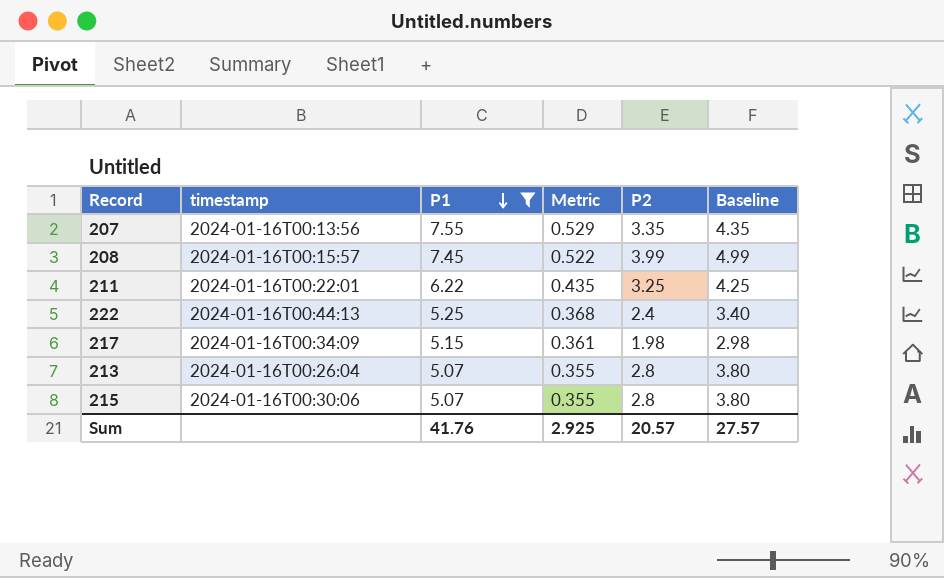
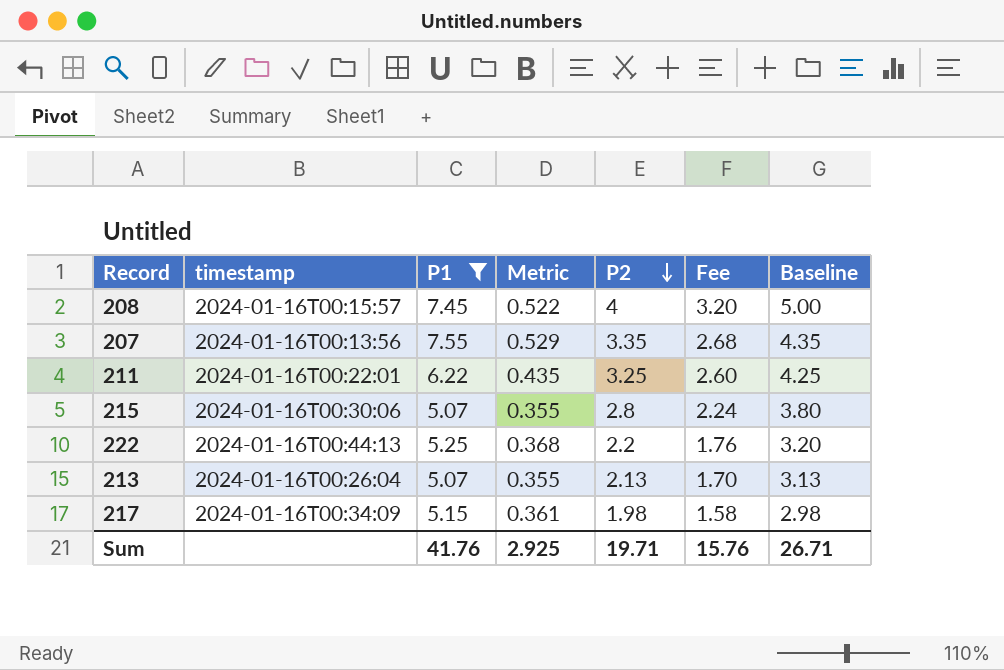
row order: P1 descending -> P2 descending
column Fee | formula: none -> [P2] * 0.8
208 | P2: 3.99 -> 4
208 | Baseline: 4.99 -> 5.00
222 | P2: 2.4 -> 2.2
222 | Baseline: 3.40 -> 3.20
213 | P2: 2.8 -> 2.13
213 | Baseline: 3.80 -> 3.13
Sum | P2: 20.57 -> 19.71
Sum | Baseline: 27.57 -> 26.71

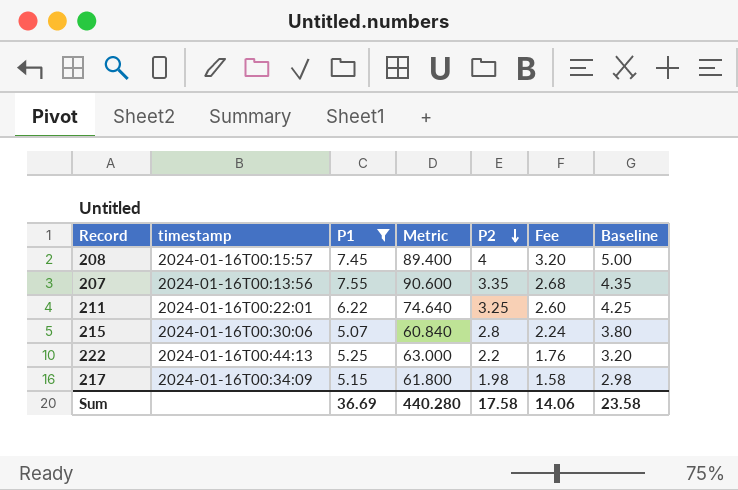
column Metric | formula: [P1] * 0.07 -> [P1] * 12
row 213: 2024-01-16T00:26:04 | 5.07 | 0.355 | 2.13 | 1.70 | 3.13 -> none
Sum | P1: 41.76 -> 36.69
Sum | Metric: 2.925 -> 440.280
Sum | P2: 19.71 -> 17.58
Sum | Fee: 15.76 -> 14.06
Sum | Baseline: 26.71 -> 23.58

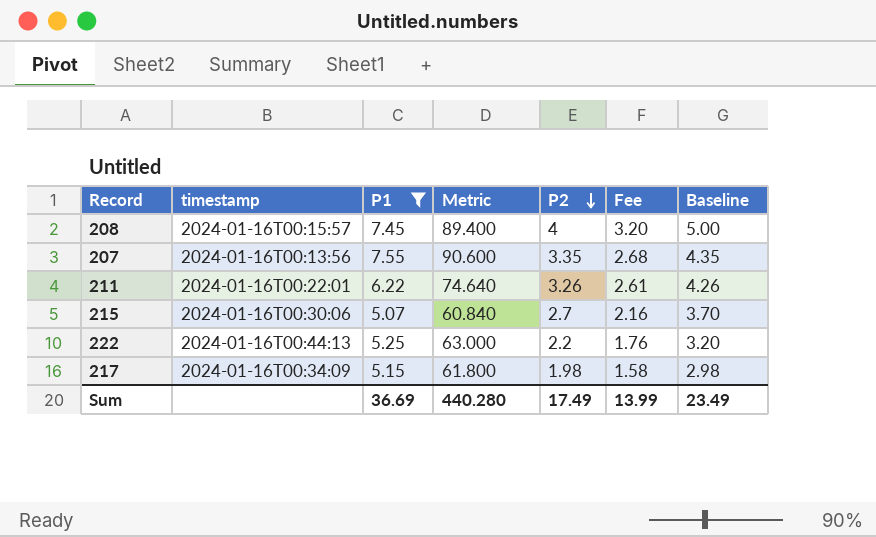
211 | P2: 3.25 -> 3.26
211 | Fee: 2.60 -> 2.61
211 | Baseline: 4.25 -> 4.26
215 | P2: 2.8 -> 2.7
215 | Fee: 2.24 -> 2.16
215 | Baseline: 3.80 -> 3.70
Sum | P2: 17.58 -> 17.49
Sum | Fee: 14.06 -> 13.99
Sum | Baseline: 23.58 -> 23.49

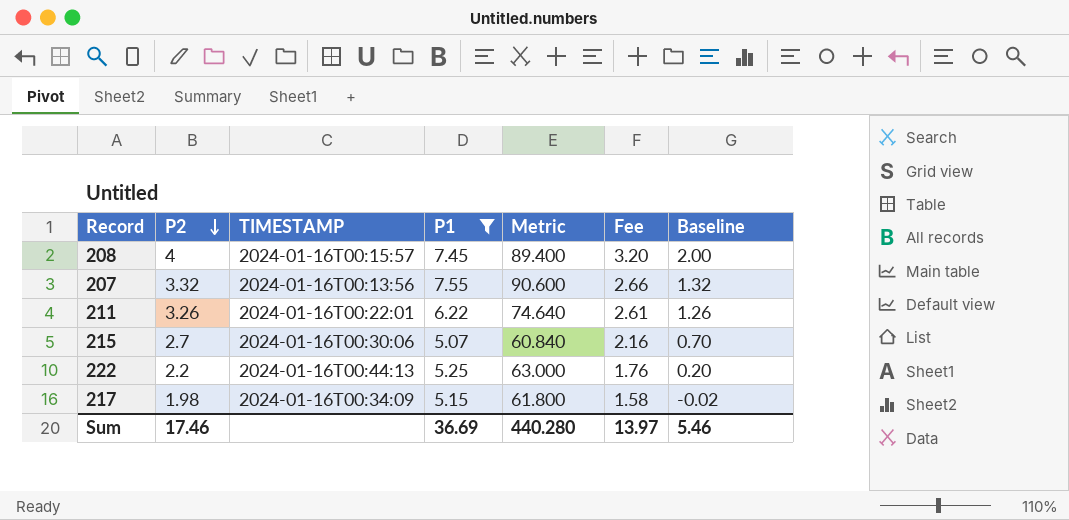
column P2 | position: 5 -> 2
column name: timestamp -> TIMESTAMP
column Baseline | formula: [P2] + 1 -> [P2] - 2
207 | P2: 3.35 -> 3.32
207 | Fee: 2.68 -> 2.66
Sum | P2: 17.49 -> 17.46
Sum | Fee: 13.99 -> 13.97
Sum | Baseline: 23.49 -> 5.46

